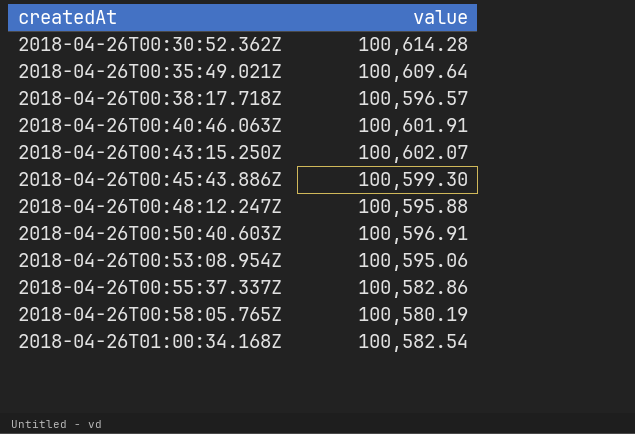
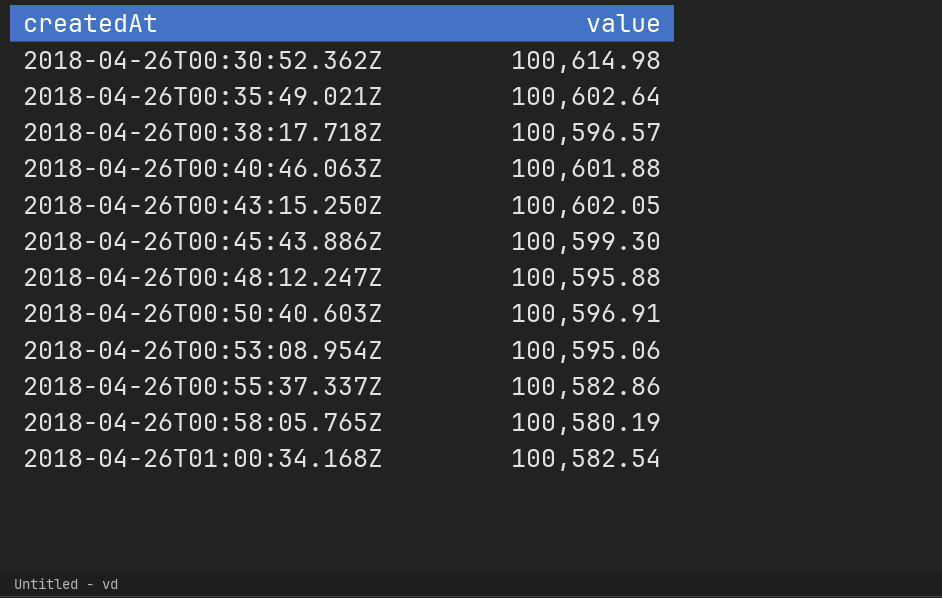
2018-04-26T00:30:52.362Z | value: 100,614.28 -> 100,614.98
2018-04-26T00:35:49.021Z | value: 100,609.64 -> 100,602.64
2018-04-26T00:40:46.063Z | value: 100,601.91 -> 100,601.88
2018-04-26T00:43:15.250Z | value: 100,602.07 -> 100,602.05

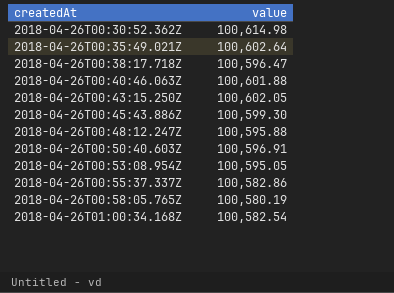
2018-04-26T00:38:17.718Z | value: 100,596.57 -> 100,596.47
2018-04-26T00:53:08.954Z | value: 100,595.06 -> 100,595.05

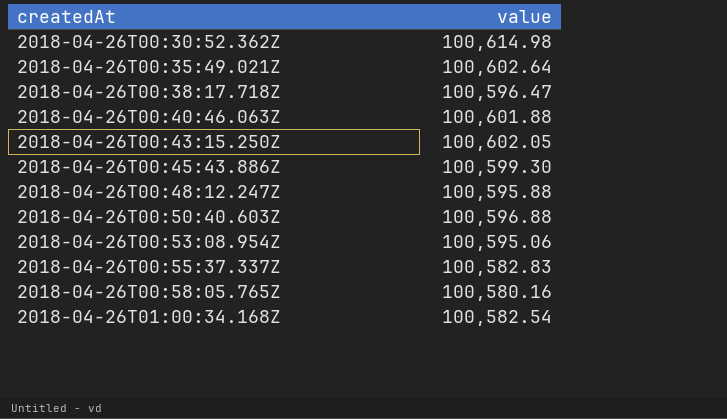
2018-04-26T00:50:40.603Z | value: 100,596.91 -> 100,596.88
2018-04-26T00:53:08.954Z | value: 100,595.05 -> 100,595.06
2018-04-26T00:55:37.337Z | value: 100,582.86 -> 100,582.83
2018-04-26T00:58:05.765Z | value: 100,580.19 -> 100,580.16

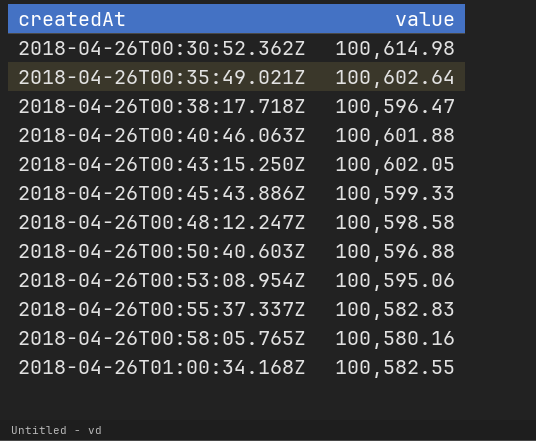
2018-04-26T00:45:43.886Z | value: 100,599.30 -> 100,599.33
2018-04-26T00:48:12.247Z | value: 100,595.88 -> 100,598.58
2018-04-26T01:00:34.168Z | value: 100,582.54 -> 100,582.55

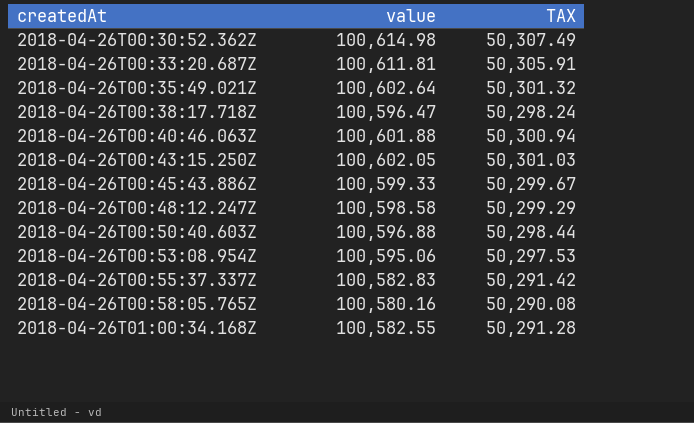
column TAX | formula: none -> [value] * 0.5
row 2018-04-26T00:33:20.687Z: none -> 100,611.81 | 50,305.91

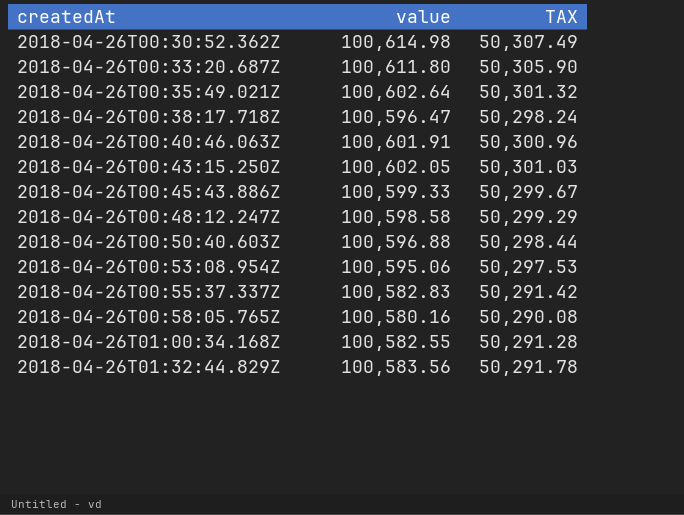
2018-04-26T00:33:20.687Z | value: 100,611.81 -> 100,611.80
2018-04-26T00:33:20.687Z | TAX: 50,305.91 -> 50,305.90
2018-04-26T00:40:46.063Z | value: 100,601.88 -> 100,601.91
2018-04-26T00:40:46.063Z | TAX: 50,300.94 -> 50,300.96
row 2018-04-26T01:32:44.829Z: none -> 100,583.56 | 50,291.78

